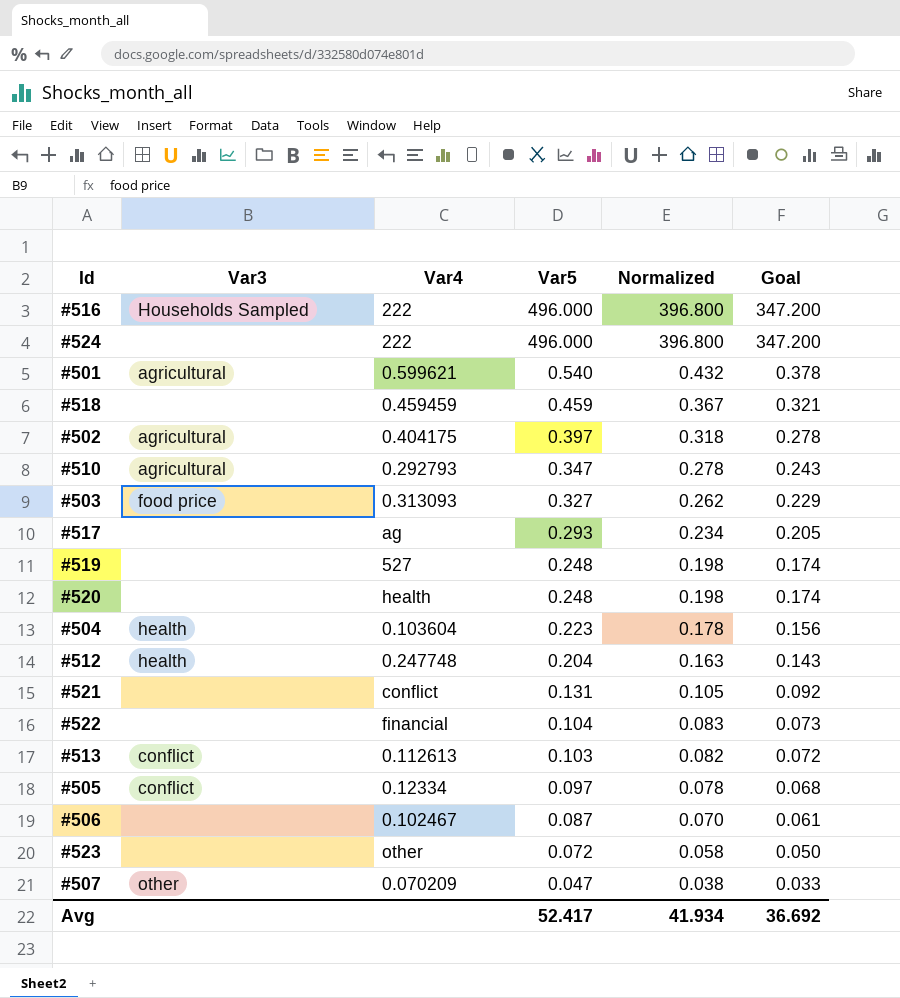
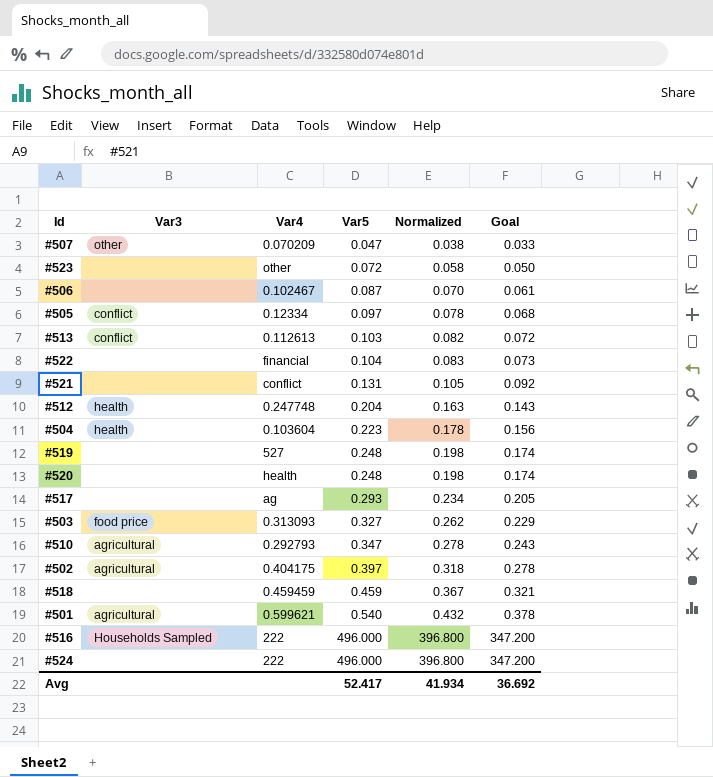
row order: Var5 descending -> Var5 ascending

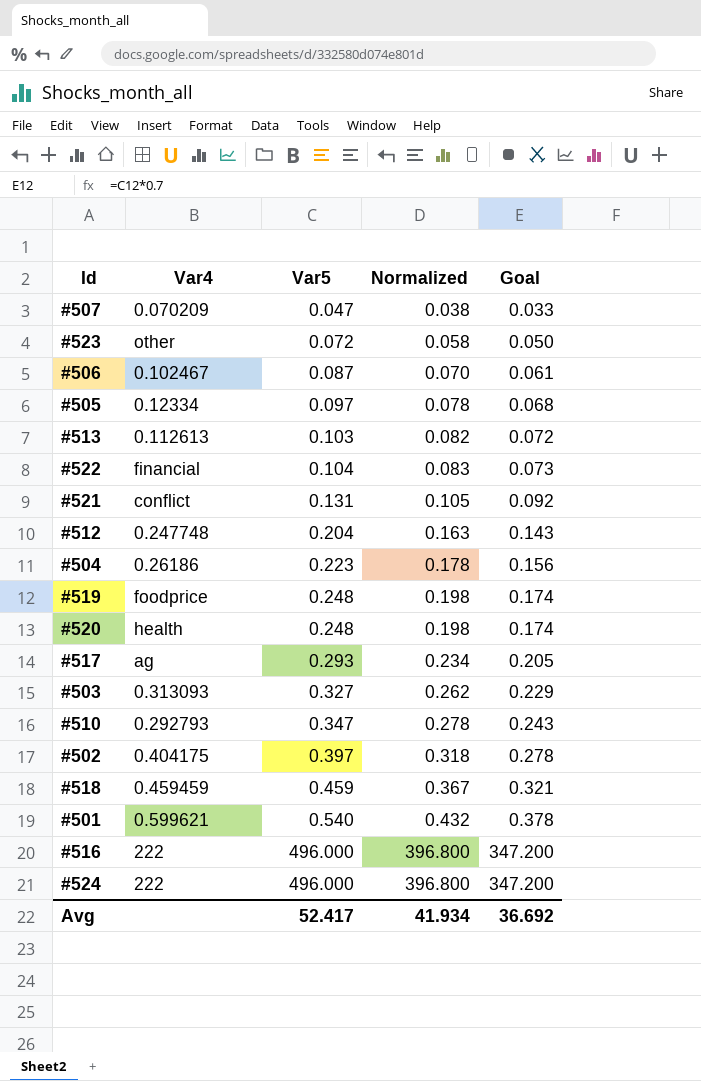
column Var3 | position: 2 -> none
#504 | Var4: 0.103604 -> 0.26186
#519 | Var4: 527 -> foodprice

